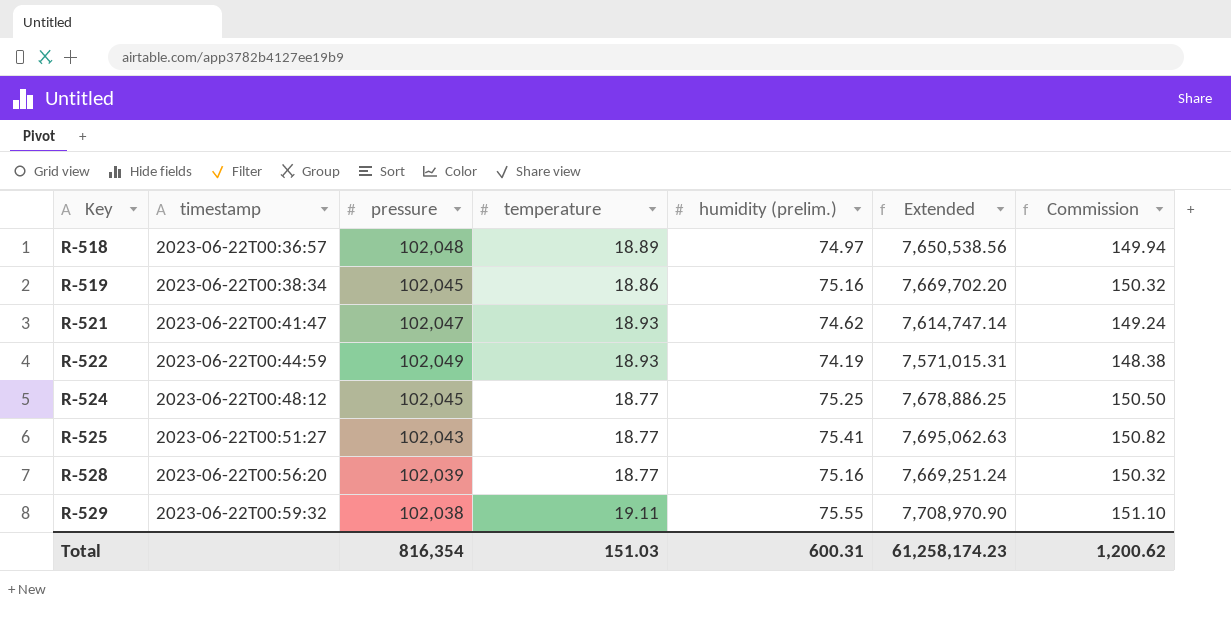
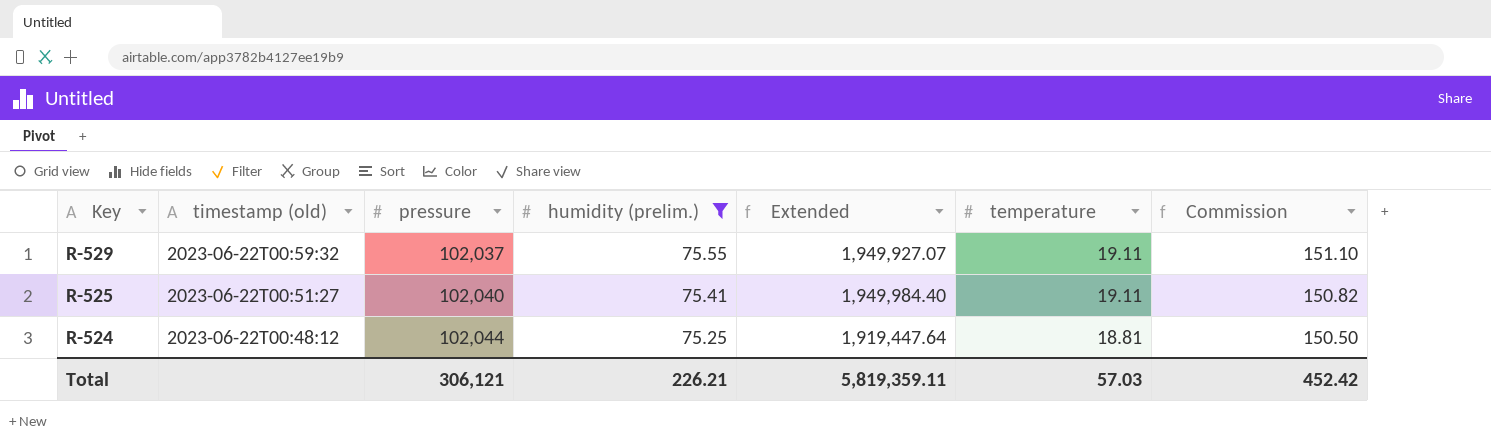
filter: none -> humidity (prelim.) >= 75.25
row order: Key ascending -> Key descending
column name: timestamp -> timestamp (old)
column Extended | formula: [pressure] * [humidity (prelim.)] -> [pressure] * [temperature]
column temperature | position: 4 -> 6
R-529 | pressure: 102,038 -> 102,037
R-525 | pressure: 102,043 -> 102,040
R-525 | temperature: 18.77 -> 19.11
R-524 | pressure: 102,045 -> 102,044
R-524 | temperature: 18.77 -> 18.81
Total | pressure: 816,354 -> 306,121
Total | humidity (prelim.): 600.31 -> 226.21
Total | Extended: 61,258,174.23 -> 5,819,359.11
Total | temperature: 151.03 -> 57.03
Total | Commission: 1,200.62 -> 452.42

